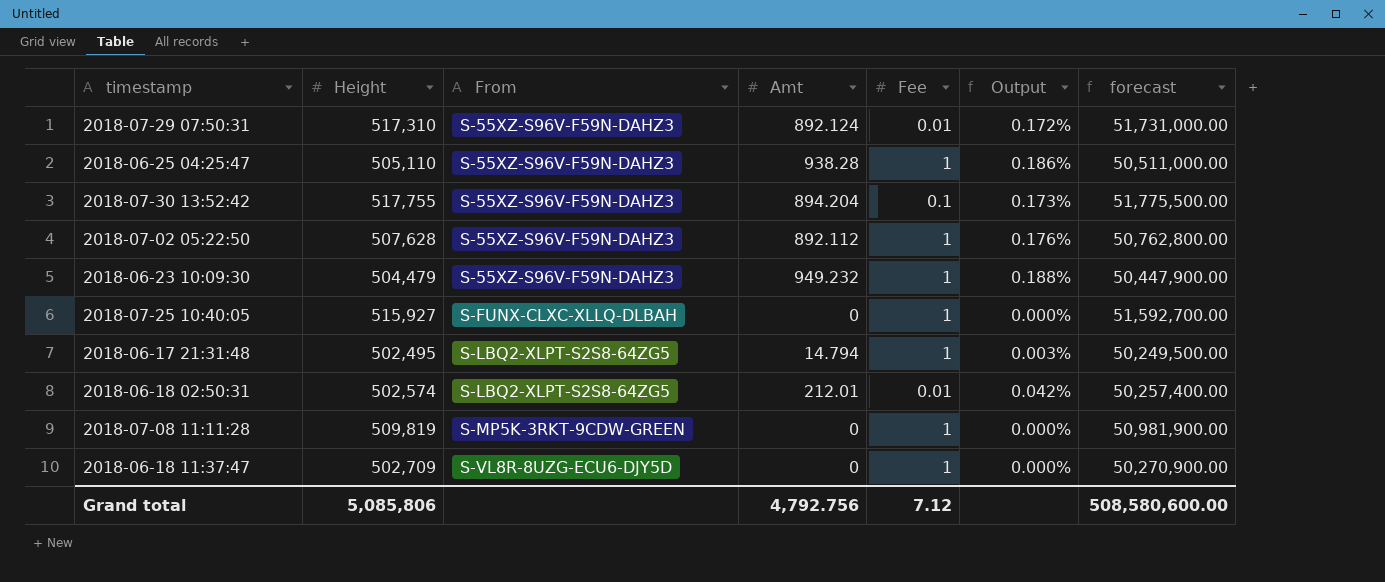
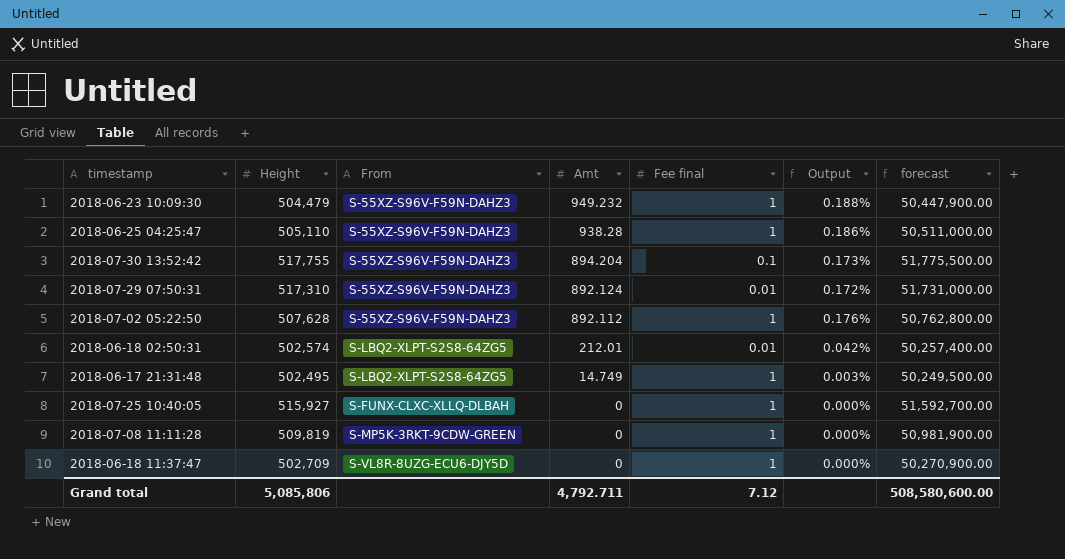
row order: From ascending -> Amt descending
column name: Fee -> Fee final
2018-06-17 21:31:48 | Amt: 14.794 -> 14.749
Grand total | Amt: 4,792.756 -> 4,792.711

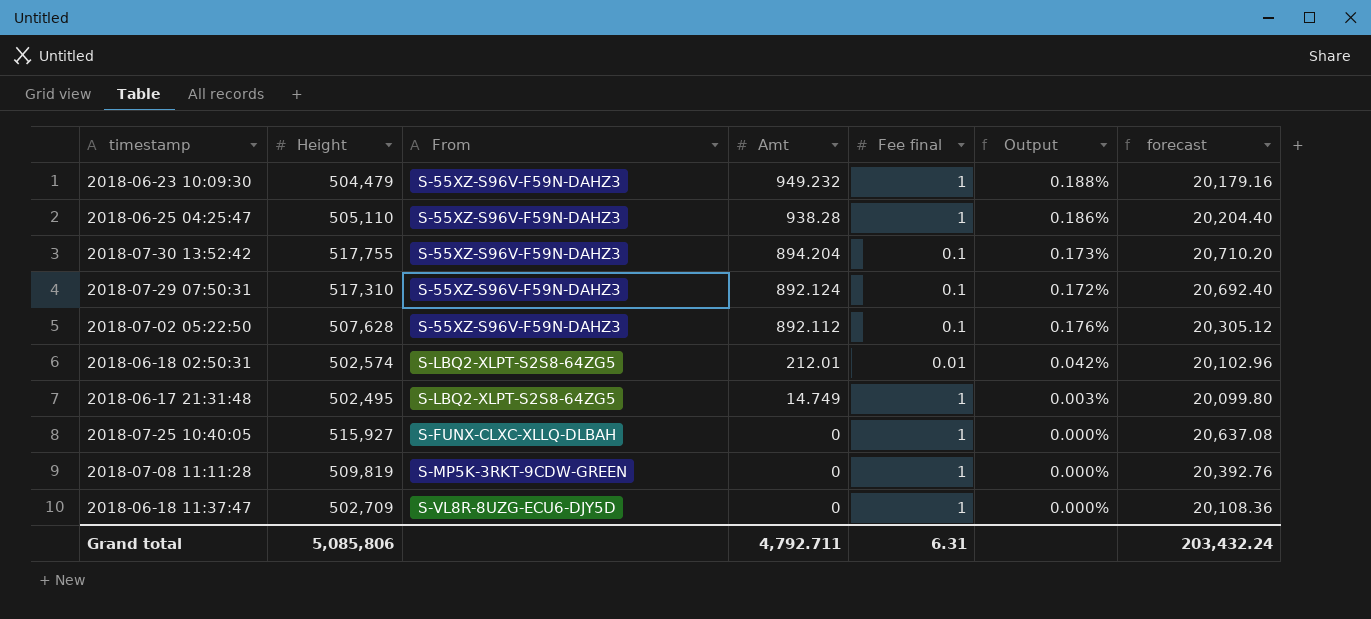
column forecast | formula: [Height] * 100 -> [Height] * 0.04
2018-07-29 07:50:31 | Fee final: 0.01 -> 0.1
2018-07-02 05:22:50 | Fee final: 1 -> 0.1
Grand total | Fee final: 7.12 -> 6.31
Grand total | forecast: 508,580,600.00 -> 203,432.24

